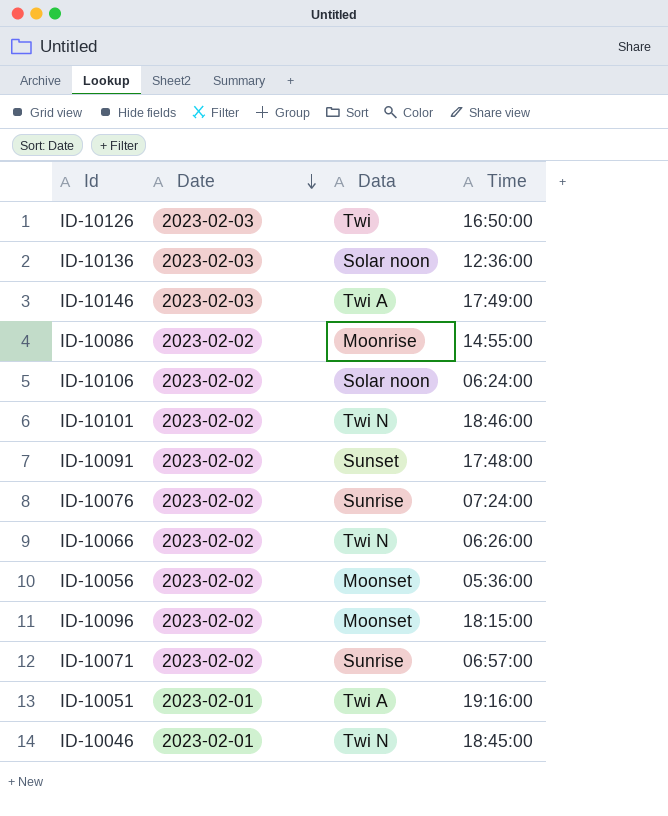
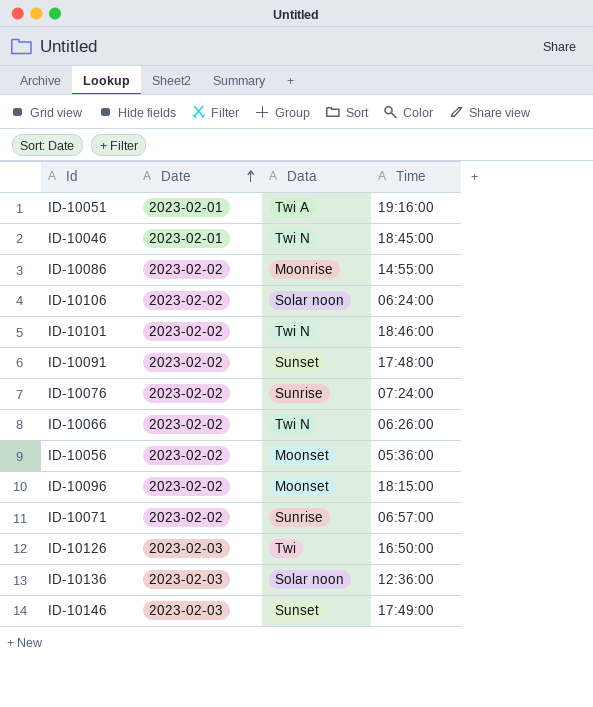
row order: Date descending -> Date ascending
ID-10146 | Data: Twi A -> Sunset

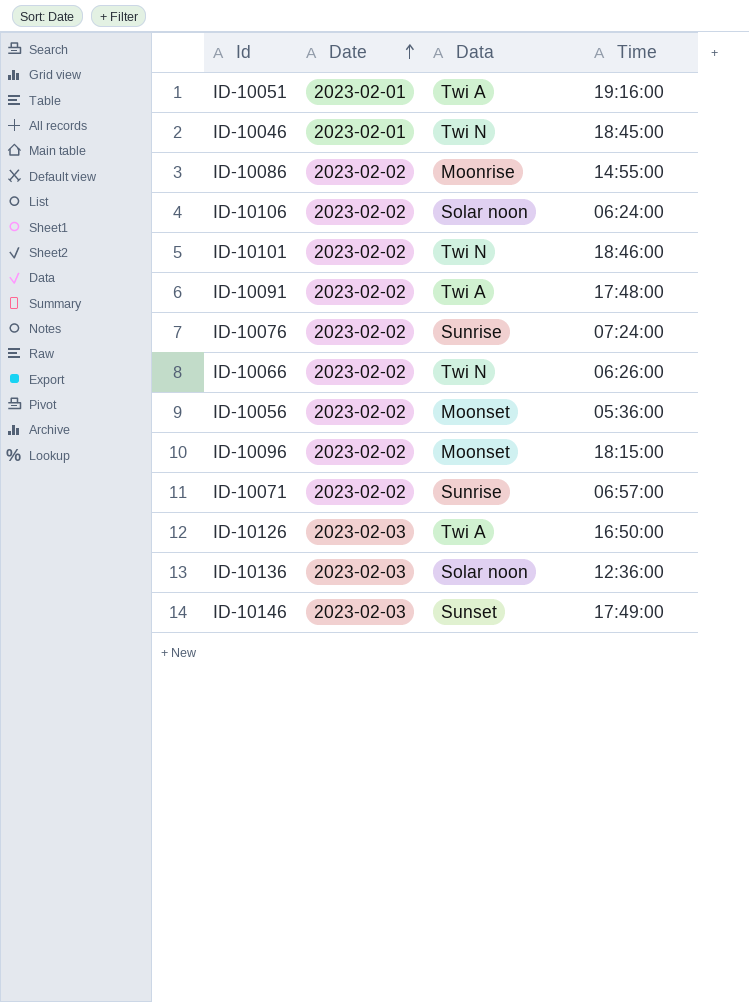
ID-10091 | Data: Sunset -> Twi A
ID-10126 | Data: Twi -> Twi A

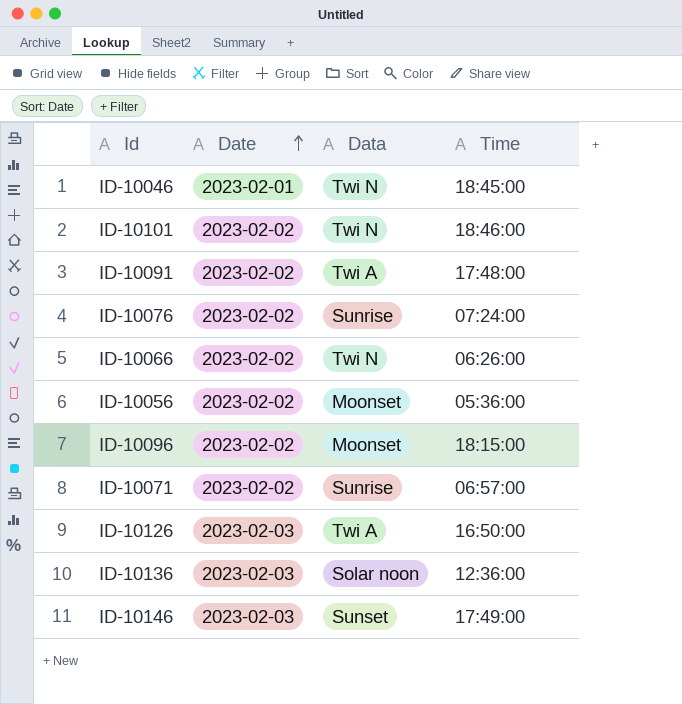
row ID-10051: 2023-02-01 | Twi A | 19:16:00 -> none
row ID-10086: 2023-02-02 | Moonrise | 14:55:00 -> none
row ID-10106: 2023-02-02 | Solar noon | 06:24:00 -> none

